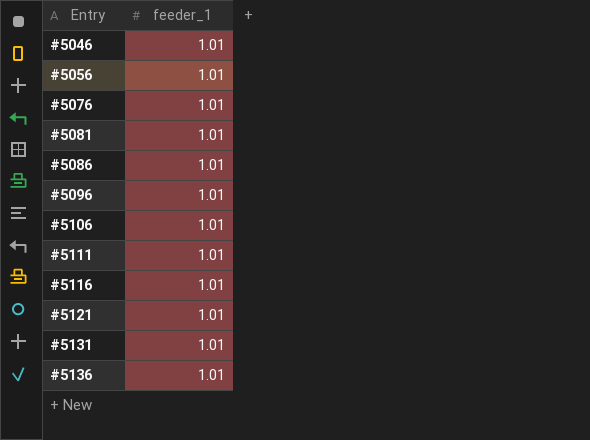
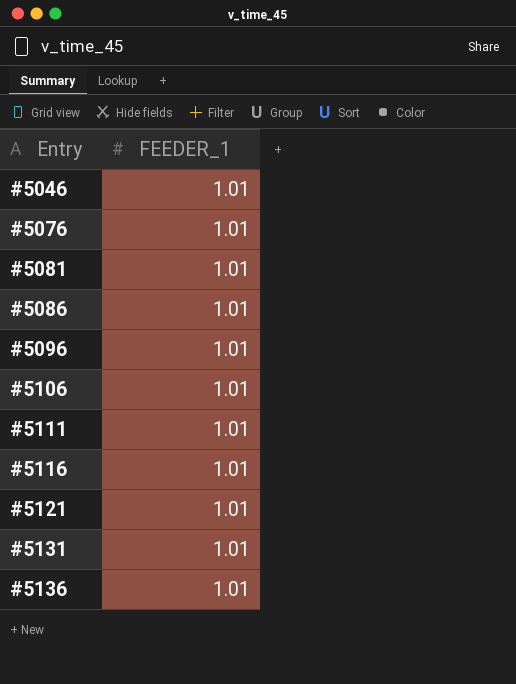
column name: feeder_1 -> FEEDER_1
row #5056: 1.01 -> none

